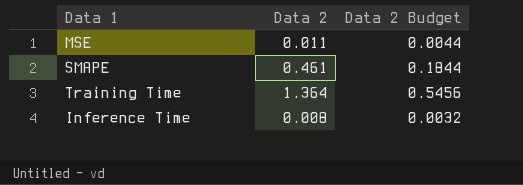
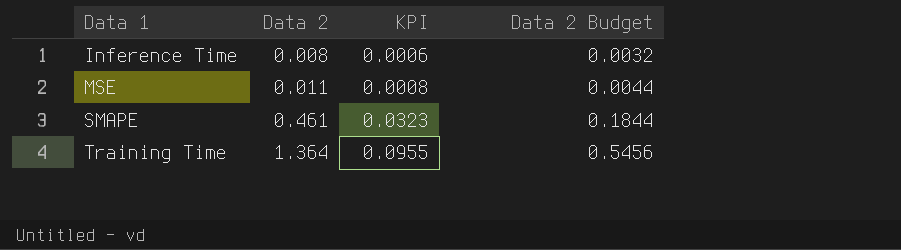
row order: none -> Data 1 ascending
column KPI | formula: none -> [Data 2] * 0.07

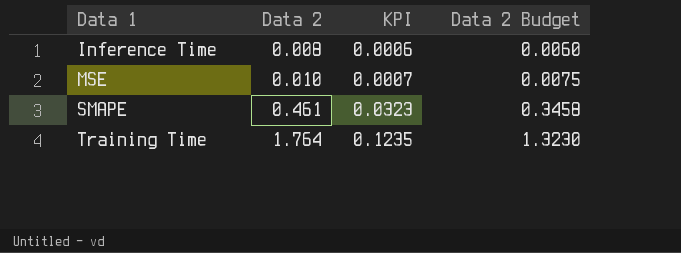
column Data 2 Budget | formula: [Data 2] * 0.4 -> [Data 2] * 0.75
MSE | Data 2: 0.011 -> 0.010
MSE | KPI: 0.0008 -> 0.0007
Training Time | Data 2: 1.364 -> 1.764
Training Time | KPI: 0.0955 -> 0.1235

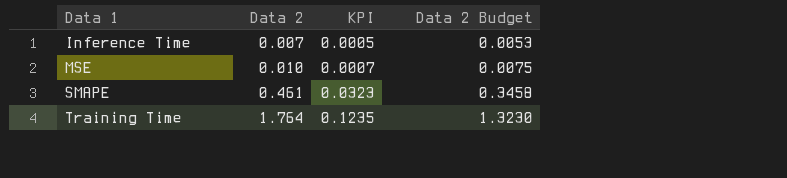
Inference Time | Data 2: 0.008 -> 0.007
Inference Time | KPI: 0.0006 -> 0.0005
Inference Time | Data 2 Budget: 0.0060 -> 0.0053

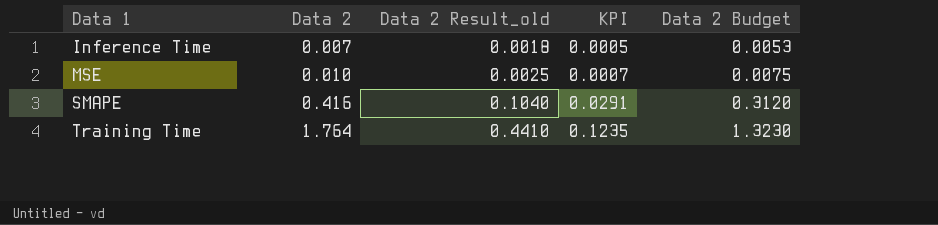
column Data 2 Result_old | formula: none -> [Data 2] * 0.25
SMAPE | Data 2: 0.461 -> 0.416
SMAPE | KPI: 0.0323 -> 0.0291
SMAPE | Data 2 Budget: 0.3458 -> 0.3120

